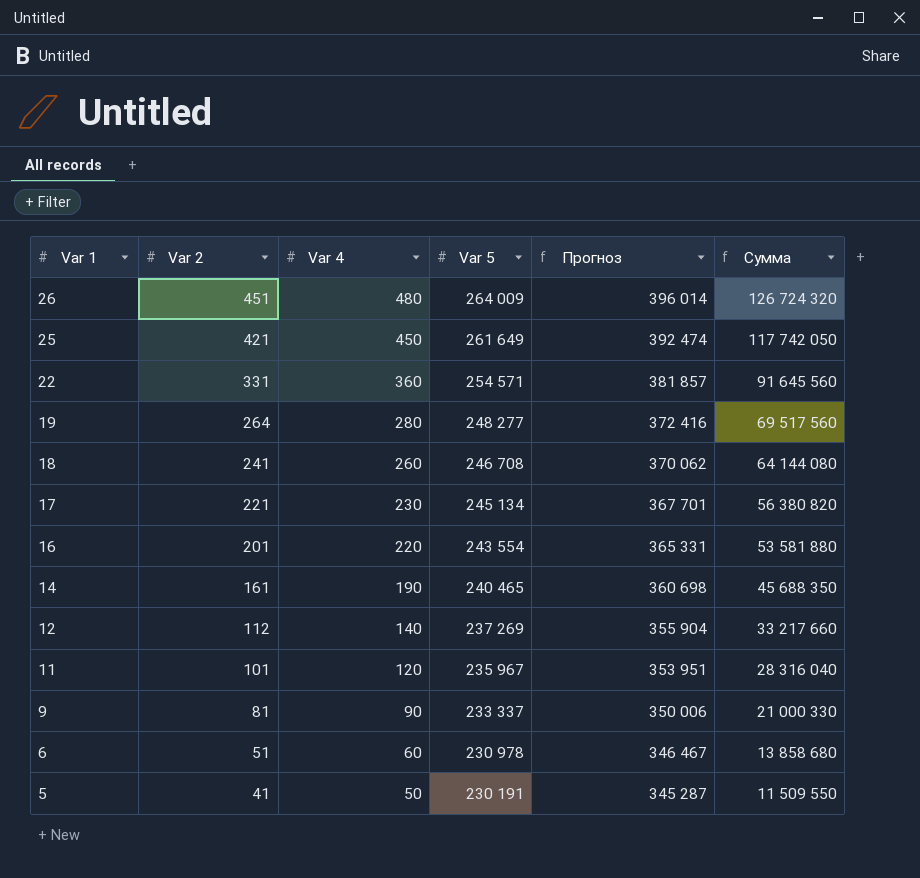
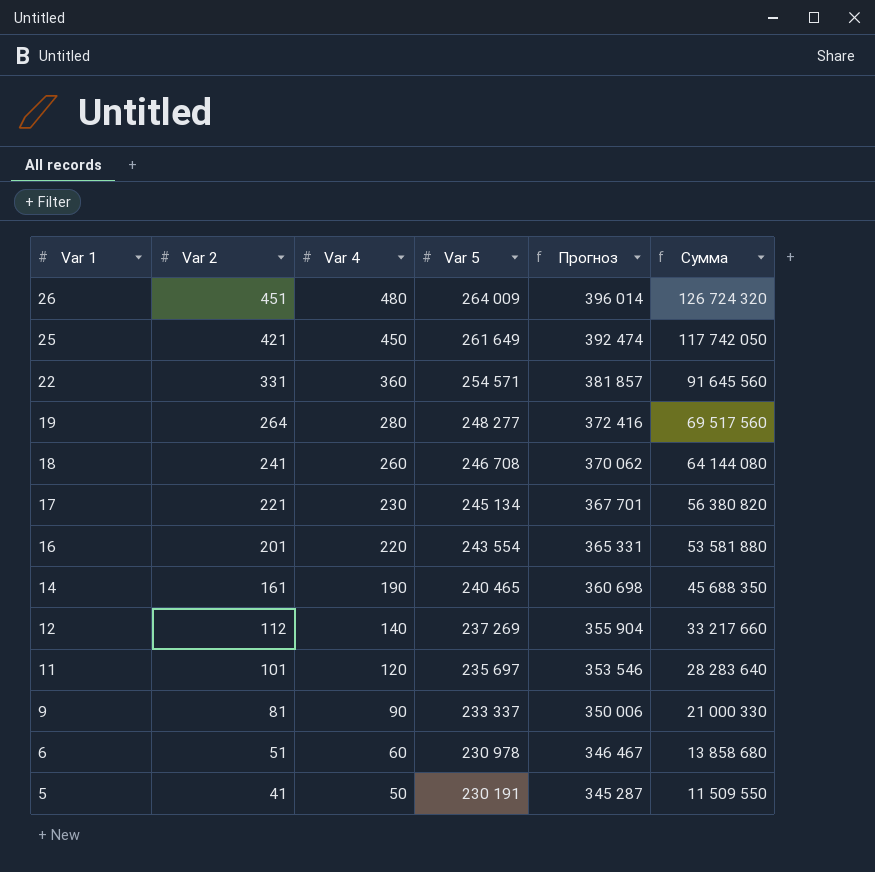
11 | Var 5: 235 967 -> 235 697
11 | Прогноз: 353 951 -> 353 546
11 | Сумма: 28 316 040 -> 28 283 640

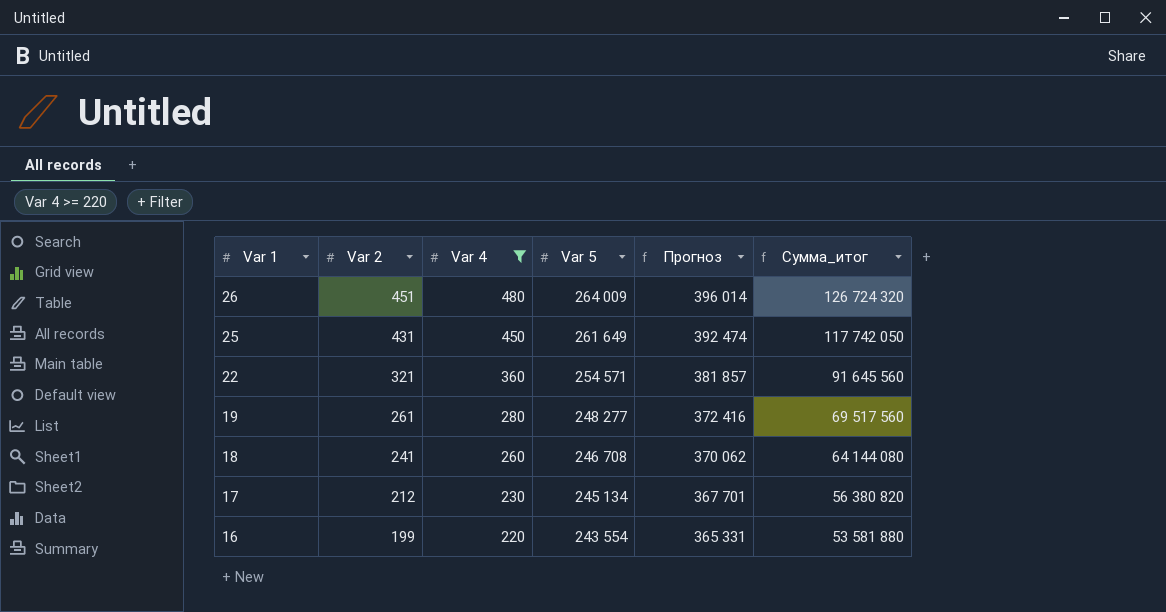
filter: none -> Var 4 >= 220
column name: Сумма -> Сумма_итог
25 | Var 2: 421 -> 431
22 | Var 2: 331 -> 321
19 | Var 2: 264 -> 261
17 | Var 2: 221 -> 212
16 | Var 2: 201 -> 199

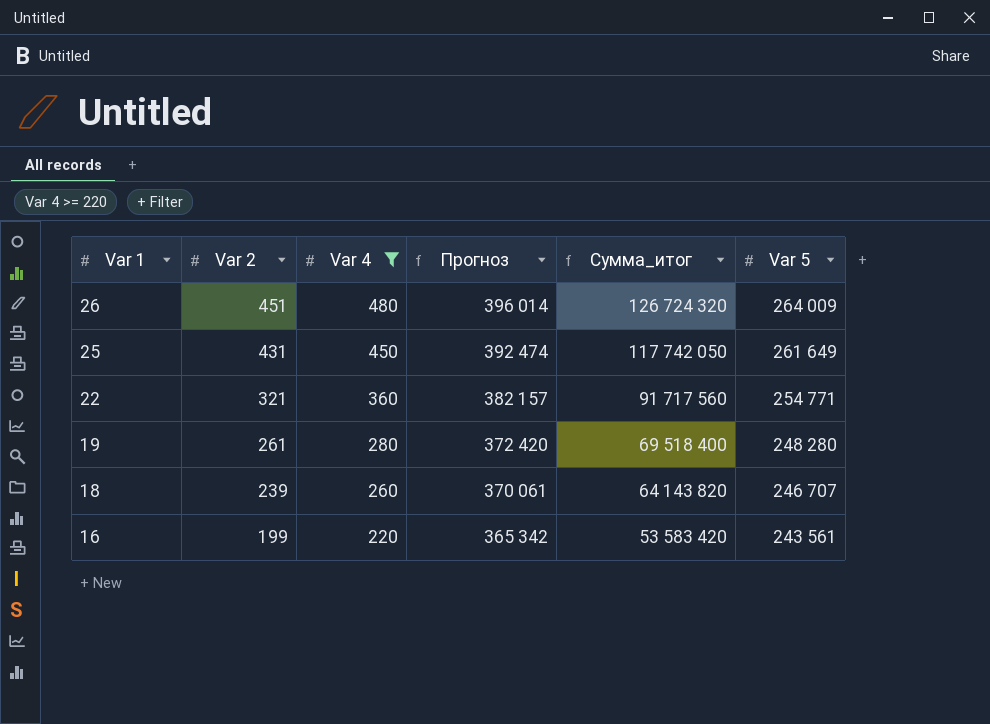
column Var 5 | position: 4 -> 6
row 17: 212 | 230 | 245 134 | 367 701 | 56 380 820 -> none
22 | Прогноз: 381 857 -> 382 157
22 | Сумма_итог: 91 645 560 -> 91 717 560
22 | Var 5: 254 571 -> 254 771
19 | Прогноз: 372 416 -> 372 420
19 | Сумма_итог: 69 517 560 -> 69 518 400
19 | Var 5: 248 277 -> 248 280
18 | Var 2: 241 -> 239
18 | Прогноз: 370 062 -> 370 061
18 | Сумма_итог: 64 144 080 -> 64 143 820
18 | Var 5: 246 708 -> 246 707
16 | Прогноз: 365 331 -> 365 342
16 | Сумма_итог: 53 581 880 -> 53 583 420
16 | Var 5: 243 554 -> 243 561

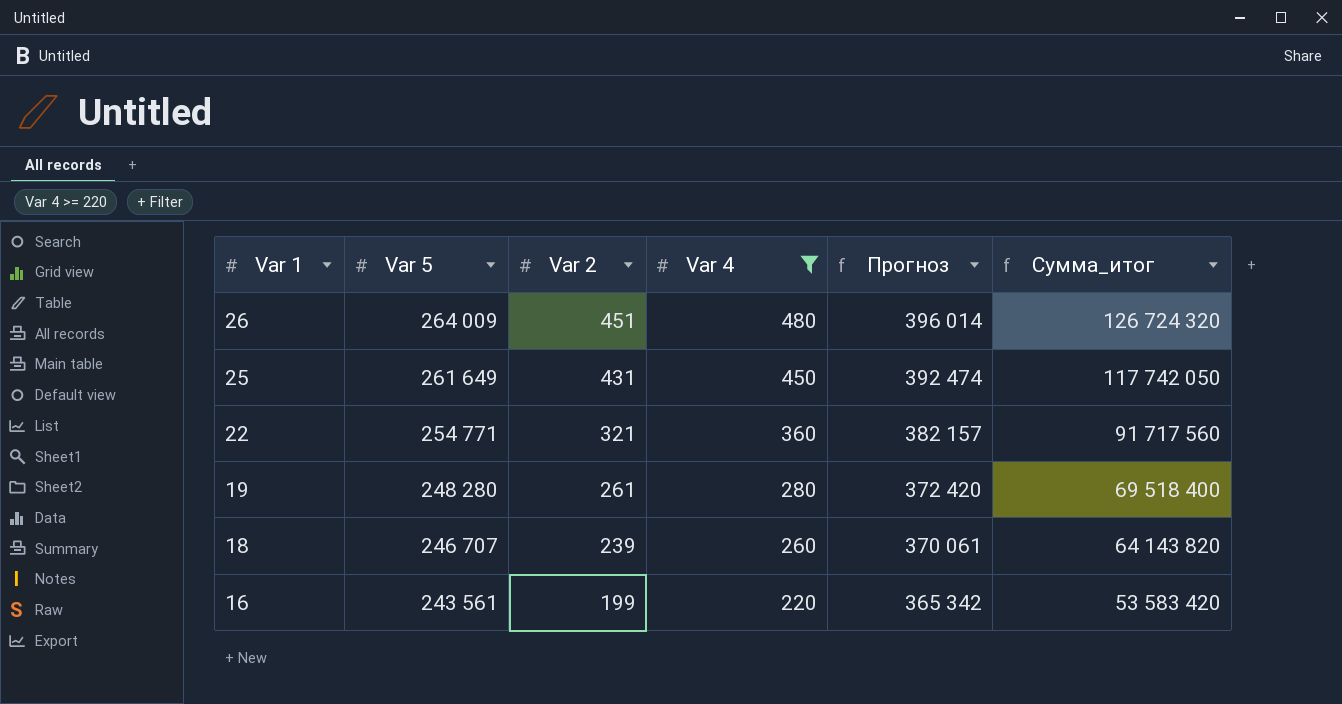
column Var 5 | position: 6 -> 2

